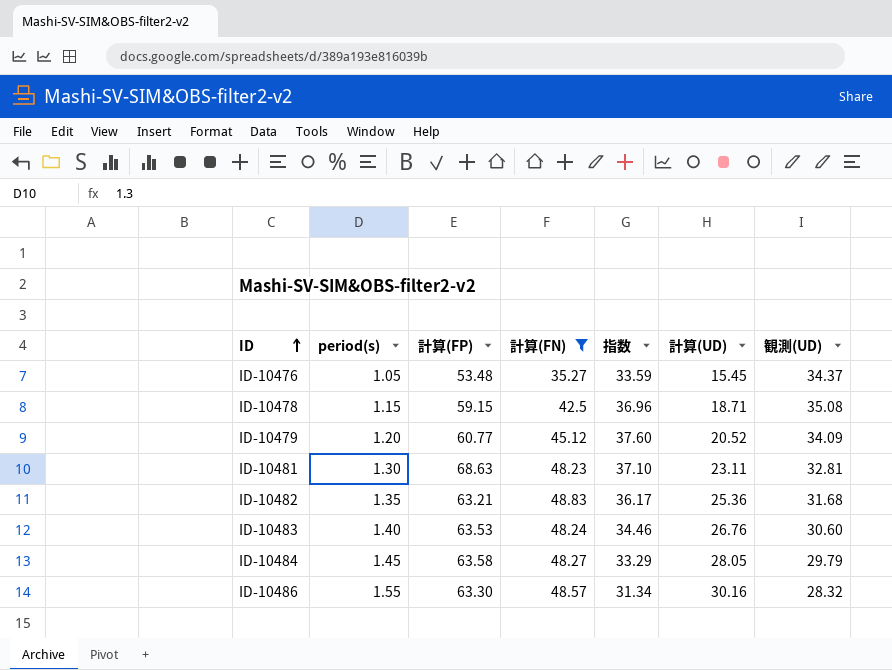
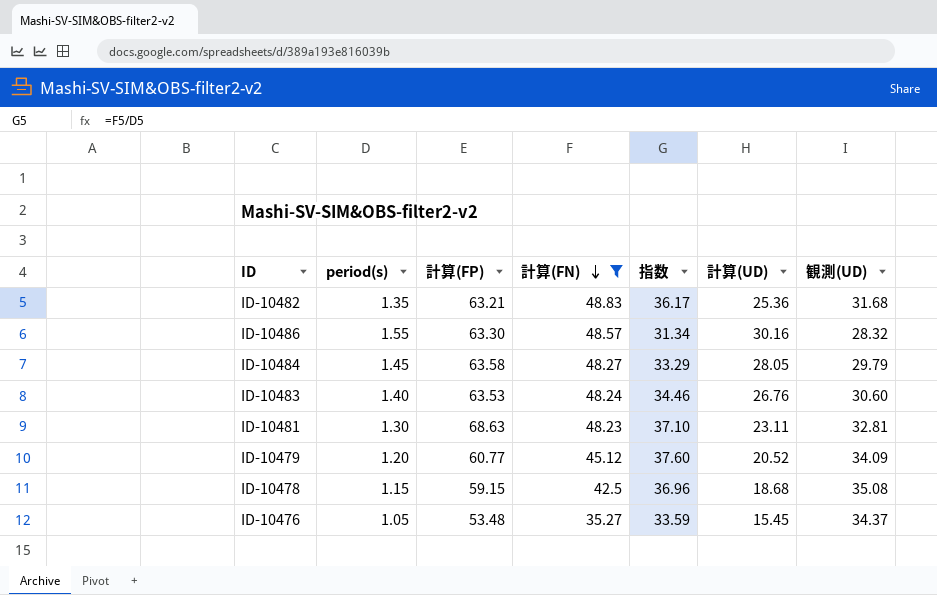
row order: ID ascending -> 計算(FN) descending
ID-10478 | 計算(UD): 18.71 -> 18.68

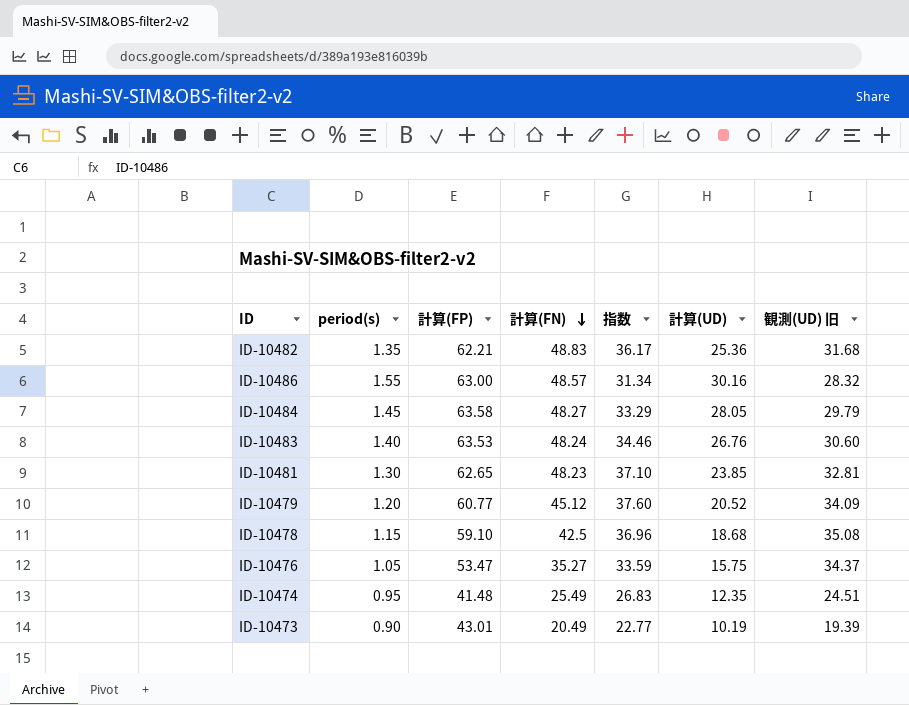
filter: 計算(FN) >= 35.27 -> none
column name: 観測(UD) -> 観測(UD) 旧
ID-10482 | 計算(FP): 63.21 -> 62.21
ID-10486 | 計算(FP): 63.30 -> 63.00
ID-10481 | 計算(FP): 68.63 -> 62.65
ID-10481 | 計算(UD): 23.11 -> 23.85
ID-10478 | 計算(FP): 59.15 -> 59.10
ID-10476 | 計算(FP): 53.48 -> 53.47
ID-10476 | 計算(UD): 15.45 -> 15.75

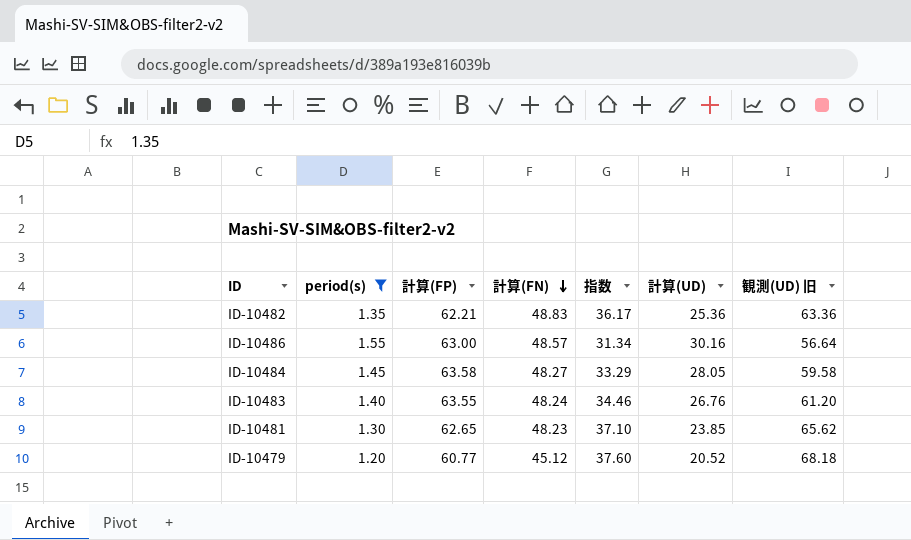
filter: none -> period(s) >= 1.20
ID-10482 | 観測(UD) 旧: 31.68 -> 63.36
ID-10486 | 観測(UD) 旧: 28.32 -> 56.64
ID-10484 | 観測(UD) 旧: 29.79 -> 59.58
ID-10483 | 計算(FP): 63.53 -> 63.55
ID-10483 | 観測(UD) 旧: 30.60 -> 61.20
ID-10481 | 観測(UD) 旧: 32.81 -> 65.62
ID-10479 | 観測(UD) 旧: 34.09 -> 68.18

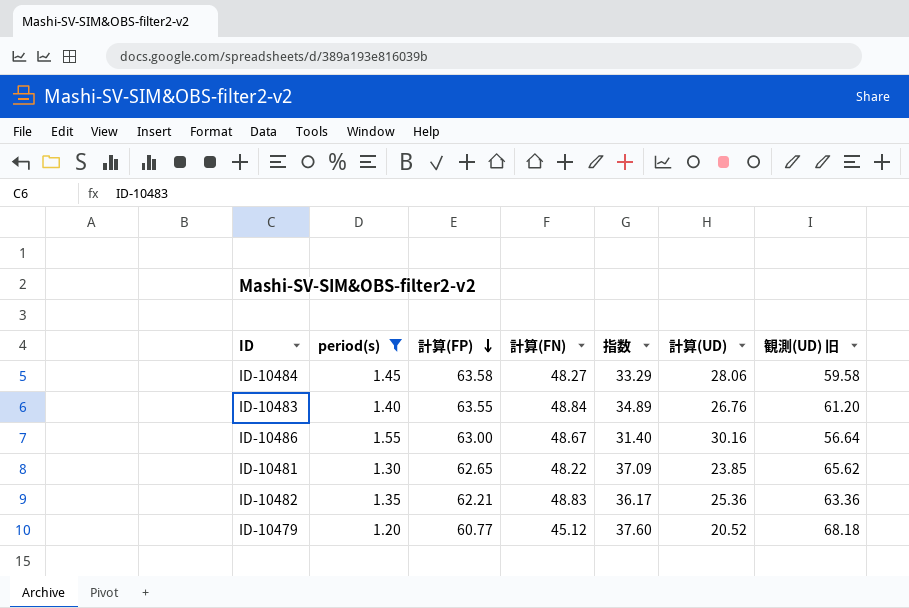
row order: 計算(FN) descending -> 計算(FP) descending
ID-10484 | 計算(UD): 28.05 -> 28.06
ID-10483 | 計算(FN): 48.24 -> 48.84
ID-10483 | 指数: 34.46 -> 34.89
ID-10486 | 計算(FN): 48.57 -> 48.67
ID-10486 | 指数: 31.34 -> 31.40
ID-10481 | 計算(FN): 48.23 -> 48.22
ID-10481 | 指数: 37.10 -> 37.09

